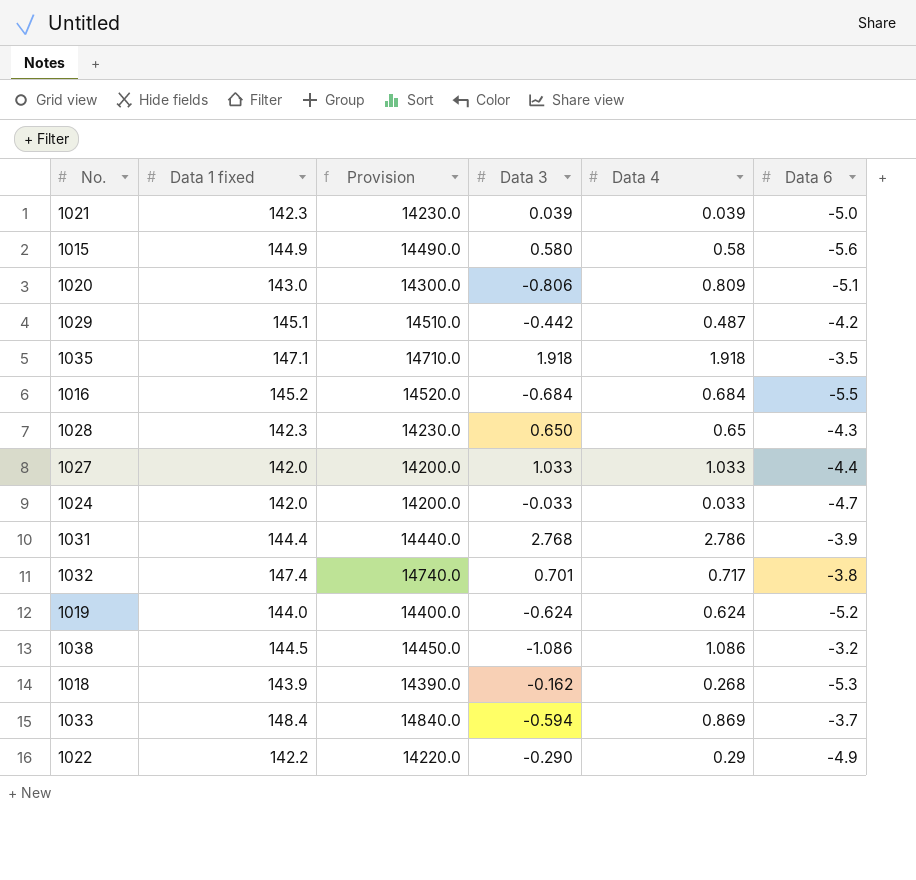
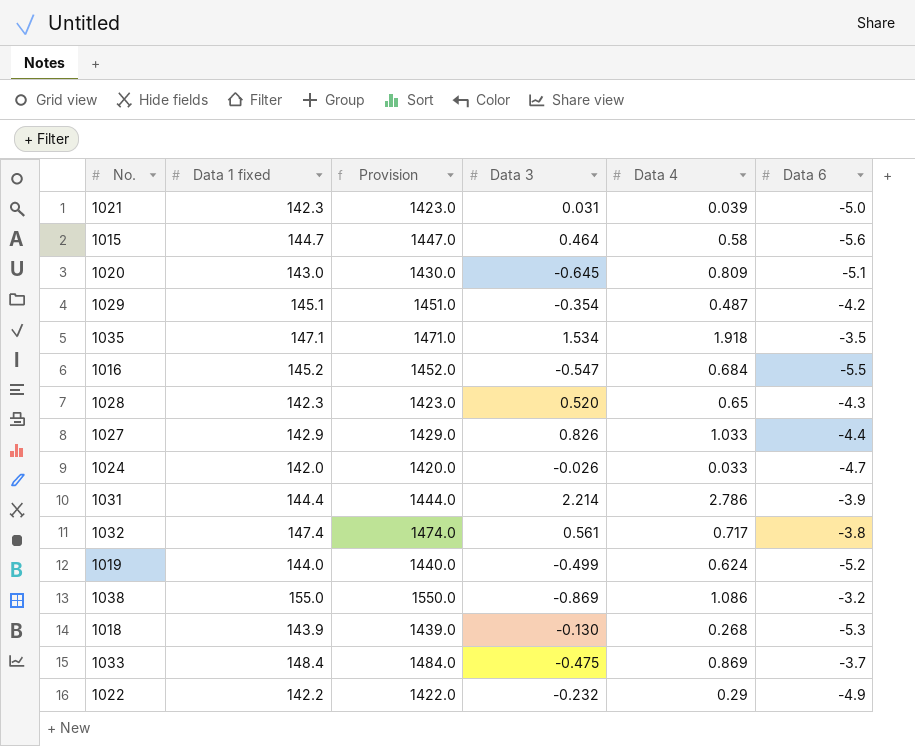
column Provision | formula: [Data 1 fixed] * 100 -> [Data 1 fixed] * 10
1021 | Data 3: 0.039 -> 0.031
1015 | Data 1 fixed: 144.9 -> 144.7
1015 | Data 3: 0.580 -> 0.464
1020 | Data 3: -0.806 -> -0.645
1029 | Data 3: -0.442 -> -0.354
1035 | Data 3: 1.918 -> 1.534
1016 | Data 3: -0.684 -> -0.547
1028 | Data 3: 0.650 -> 0.520
1027 | Data 1 fixed: 142.0 -> 142.9
1027 | Data 3: 1.033 -> 0.826
1024 | Data 3: -0.033 -> -0.026
1031 | Data 3: 2.768 -> 2.214
1032 | Data 3: 0.701 -> 0.561
1019 | Data 3: -0.624 -> -0.499
1038 | Data 1 fixed: 144.5 -> 155.0
1038 | Data 3: -1.086 -> -0.869
1018 | Data 3: -0.162 -> -0.130
1033 | Data 3: -0.594 -> -0.475
1022 | Data 3: -0.290 -> -0.232

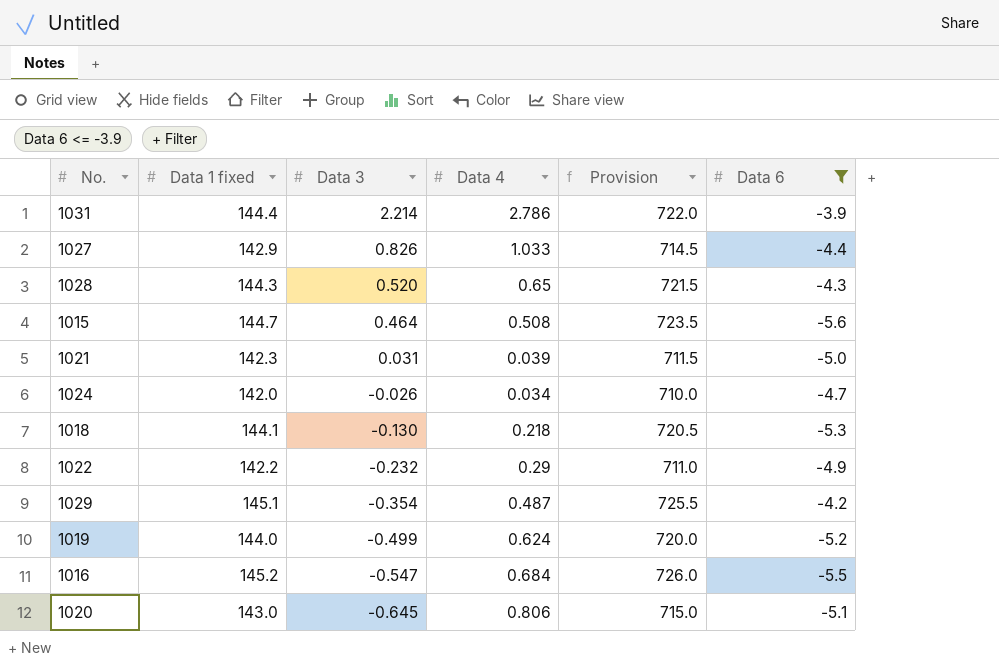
filter: none -> Data 6 <= -3.9
row order: none -> Data 3 descending
column Provision | formula: [Data 1 fixed] * 10 -> [Data 1 fixed] * 5
column Provision | position: 3 -> 5
1028 | Data 1 fixed: 142.3 -> 144.3
1015 | Data 4: 0.58 -> 0.508
1024 | Data 4: 0.033 -> 0.034
1018 | Data 1 fixed: 143.9 -> 144.1
1018 | Data 4: 0.268 -> 0.218
1020 | Data 4: 0.809 -> 0.806

